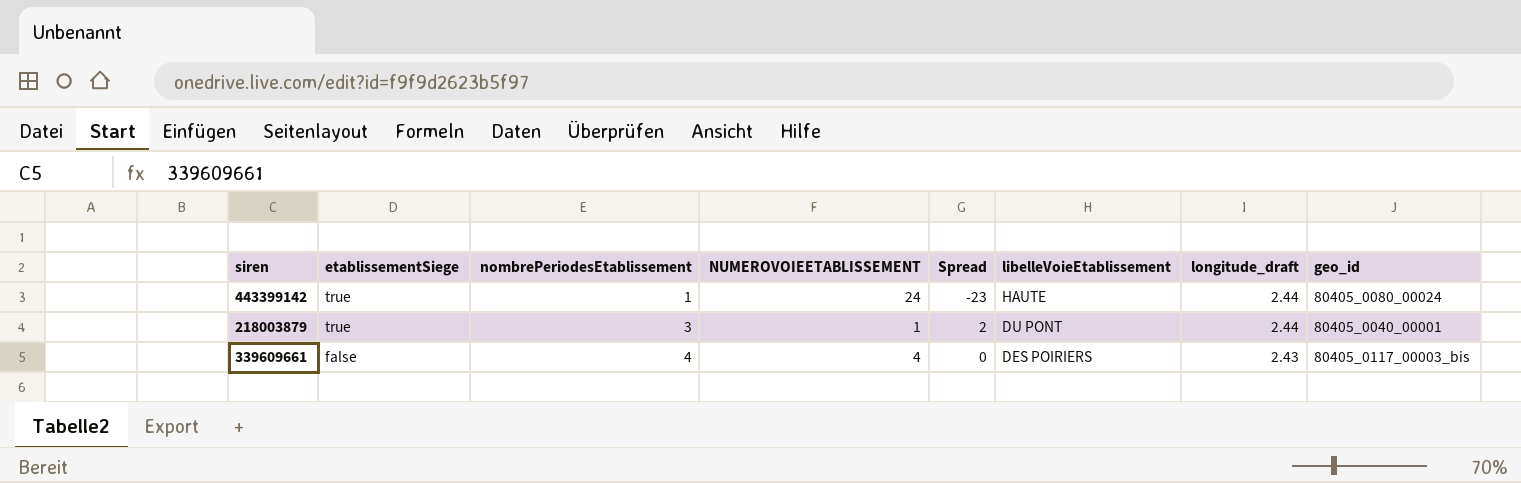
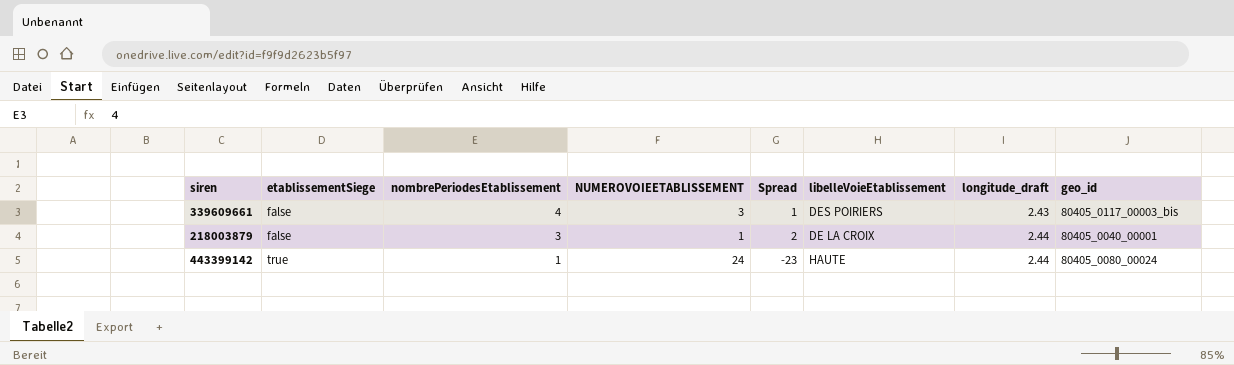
row order: etablissementSiege descending -> etablissementSiege ascending
339609661 | NUMEROVOIEETABLISSEMENT: 4 -> 3
339609661 | Spread: 0 -> 1
218003879 | etablissementSiege: true -> false
218003879 | libelleVoieEtablissement: DU PONT -> DE LA CROIX

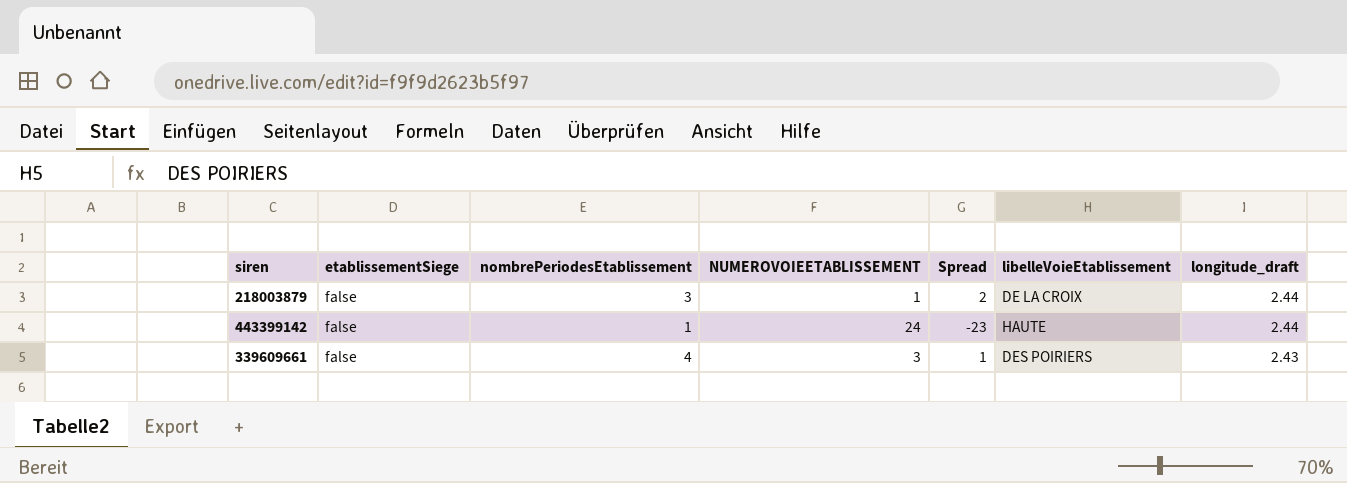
row order: etablissementSiege ascending -> longitude_draft descending
column geo_id | position: 8 -> none
443399142 | etablissementSiege: true -> false

